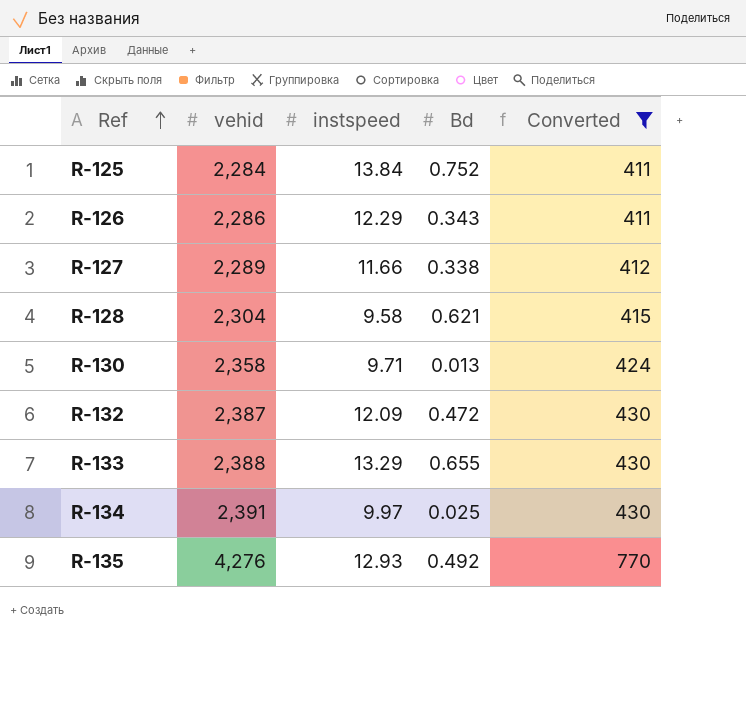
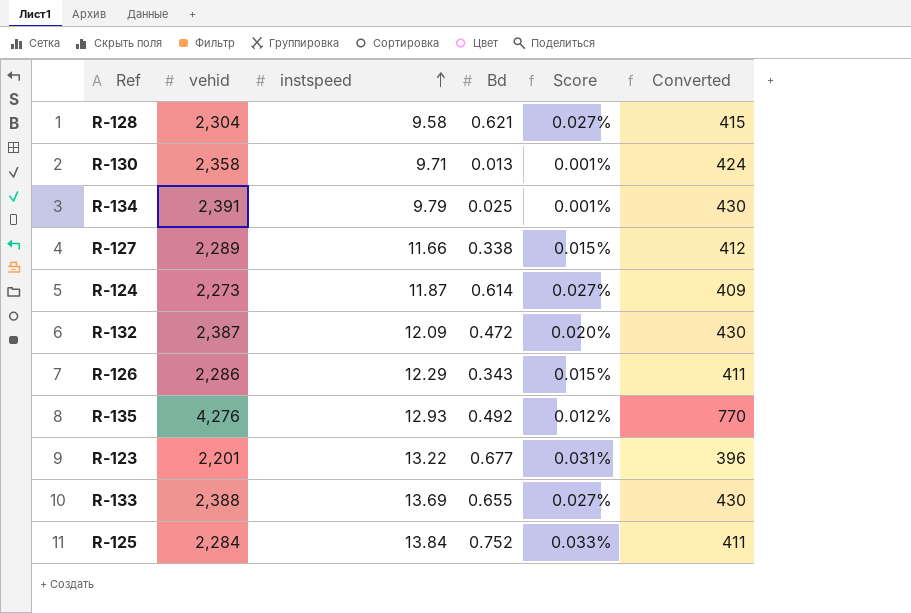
filter: Converted >= 411 -> none
row order: Ref ascending -> instspeed ascending
column Score | formula: none -> [Bd] / [vehid]
R-134 | instspeed: 9.97 -> 9.79
R-133 | instspeed: 13.29 -> 13.69

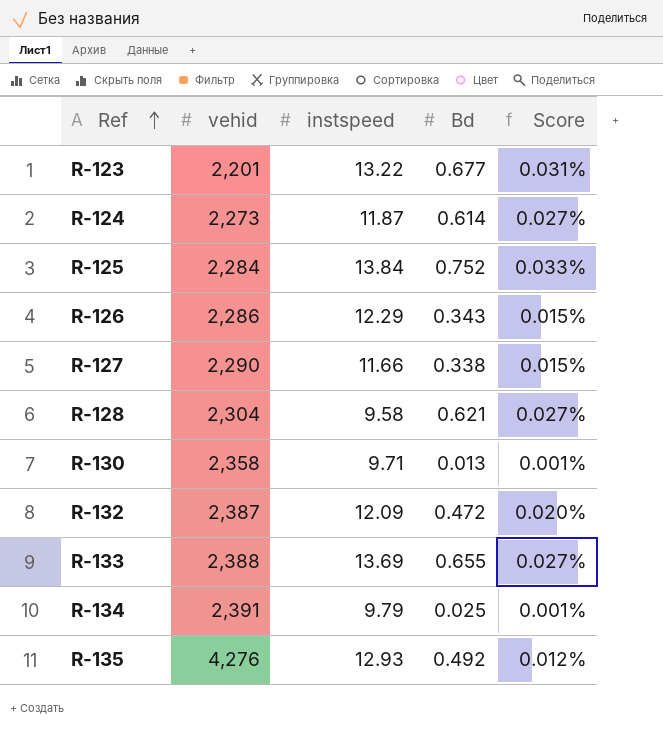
row order: instspeed ascending -> Ref ascending
column Converted | formula: [vehid] * 0.18 -> none
R-127 | vehid: 2,289 -> 2,290

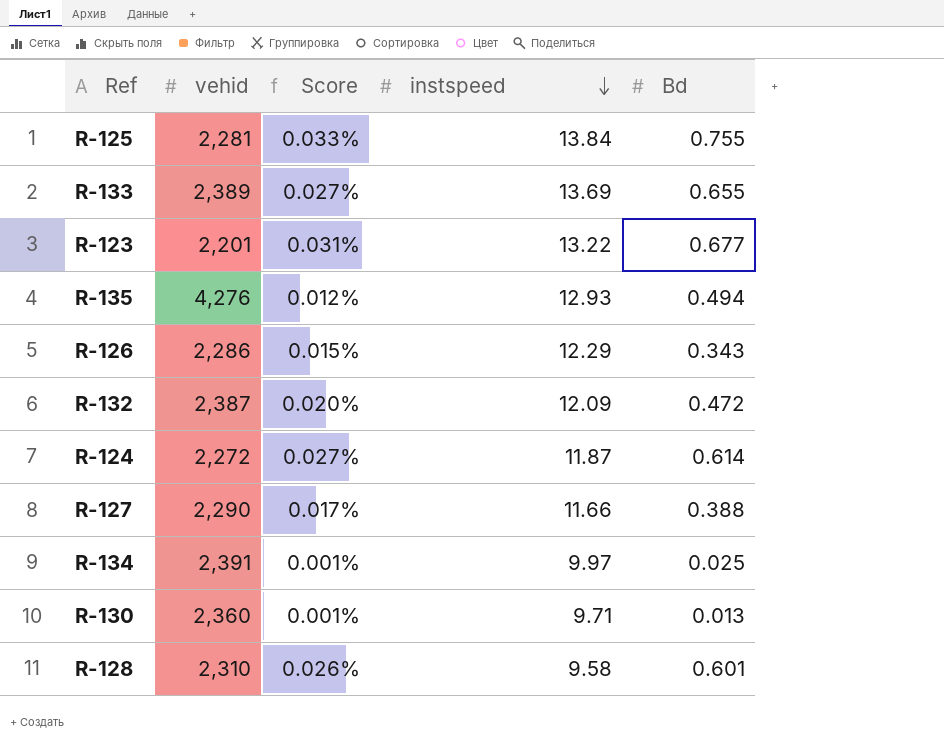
row order: Ref ascending -> instspeed descending
column Score | position: 5 -> 3
R-125 | vehid: 2,284 -> 2,281
R-125 | Bd: 0.752 -> 0.755
R-133 | vehid: 2,388 -> 2,389
R-135 | Bd: 0.492 -> 0.494
R-124 | vehid: 2,273 -> 2,272
R-127 | Score: 0.015% -> 0.017%
R-127 | Bd: 0.338 -> 0.388
R-134 | instspeed: 9.79 -> 9.97
R-130 | vehid: 2,358 -> 2,360
R-128 | vehid: 2,304 -> 2,310
R-128 | Score: 0.027% -> 0.026%
R-128 | Bd: 0.621 -> 0.601

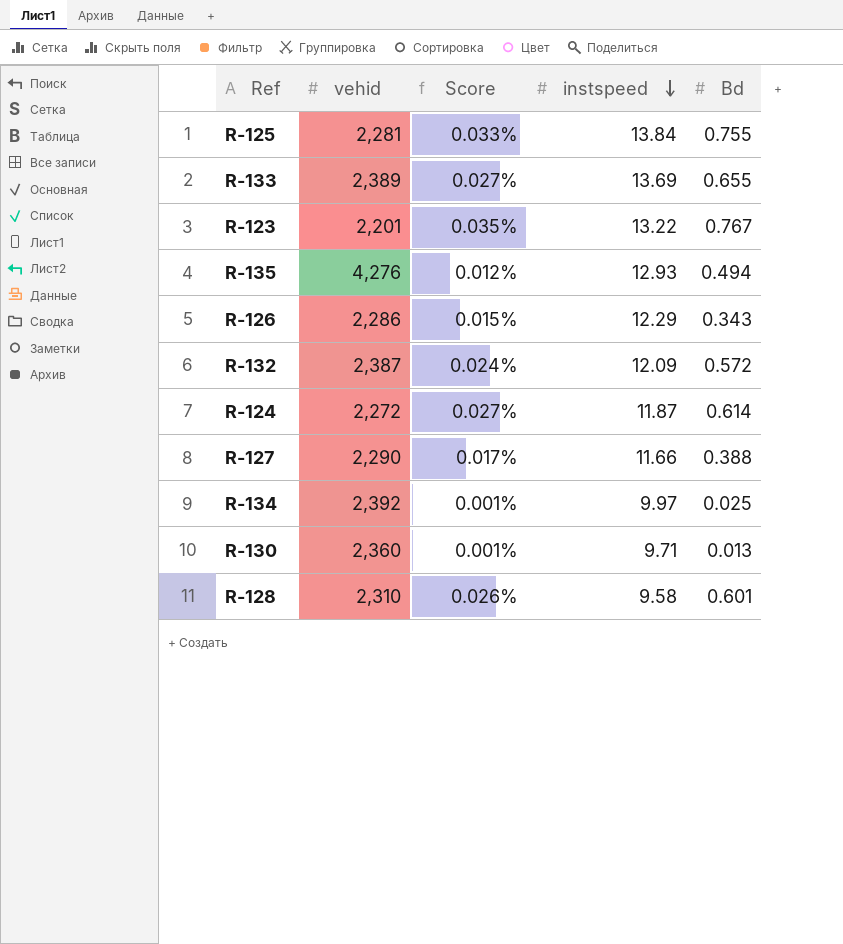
R-123 | Score: 0.031% -> 0.035%
R-123 | Bd: 0.677 -> 0.767
R-132 | Score: 0.020% -> 0.024%
R-132 | Bd: 0.472 -> 0.572
R-134 | vehid: 2,391 -> 2,392

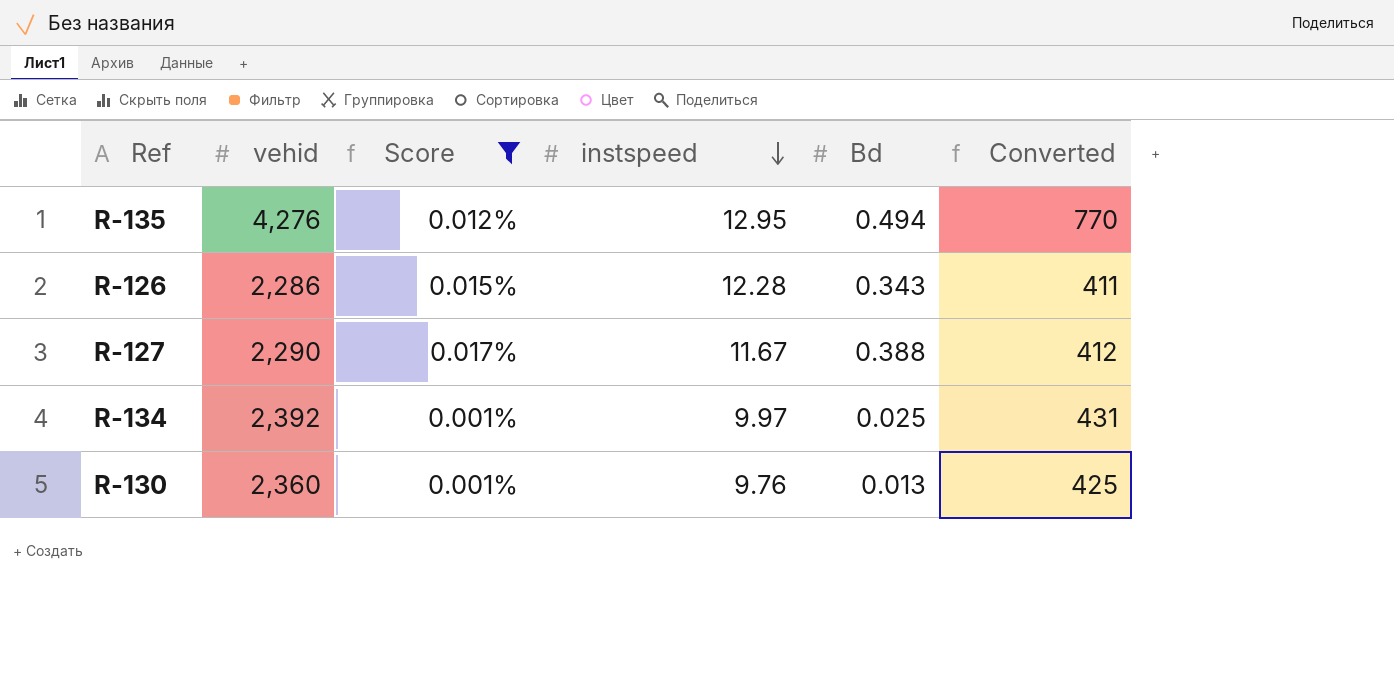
filter: none -> Score <= 0.017%
column Converted | formula: none -> [vehid] * 0.18
R-135 | instspeed: 12.93 -> 12.95
R-126 | instspeed: 12.29 -> 12.28
R-127 | instspeed: 11.66 -> 11.67
R-130 | instspeed: 9.71 -> 9.76

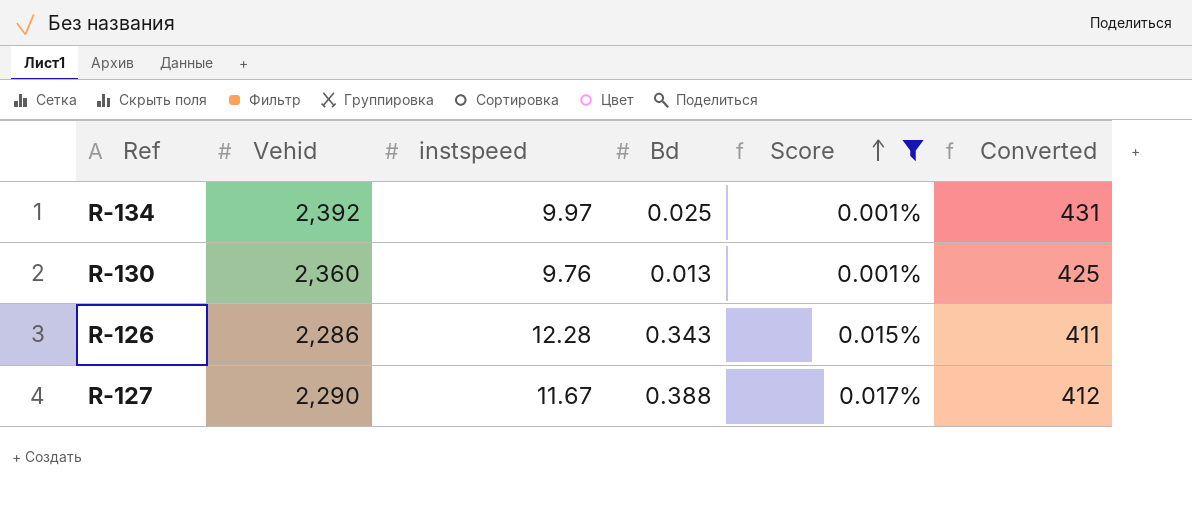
row order: instspeed descending -> Score ascending
column name: vehid -> Vehid
column Score | position: 3 -> 5
row R-135: 4,276 | 0.012% | 12.95 | 0.494 | 770 -> none

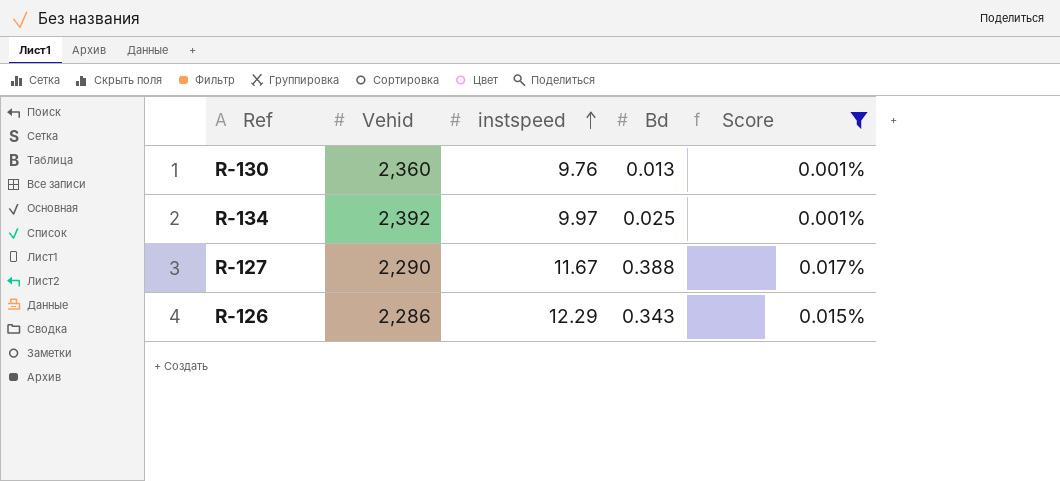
row order: Score ascending -> instspeed ascending
column Converted | formula: [Vehid] * 0.18 -> none
R-126 | instspeed: 12.28 -> 12.29

